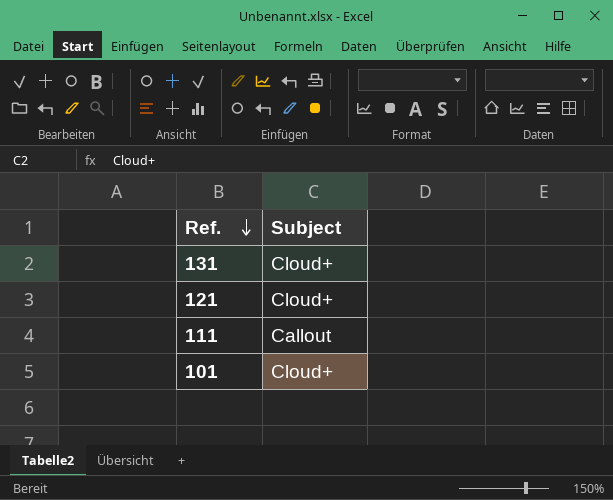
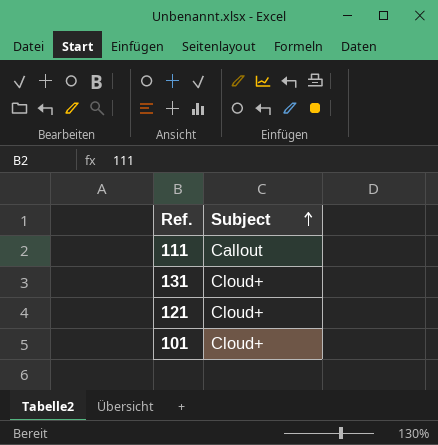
row order: Ref. descending -> Subject ascending

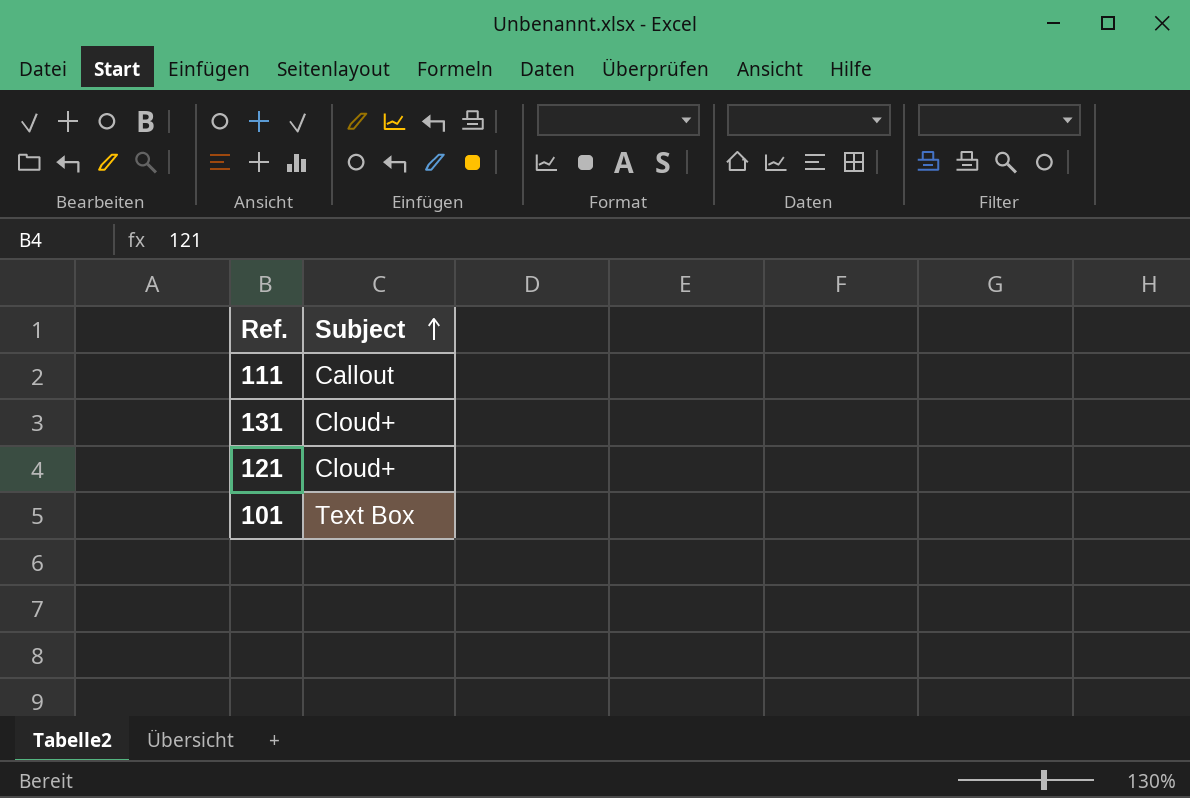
101 | Subject: Cloud+ -> Text Box

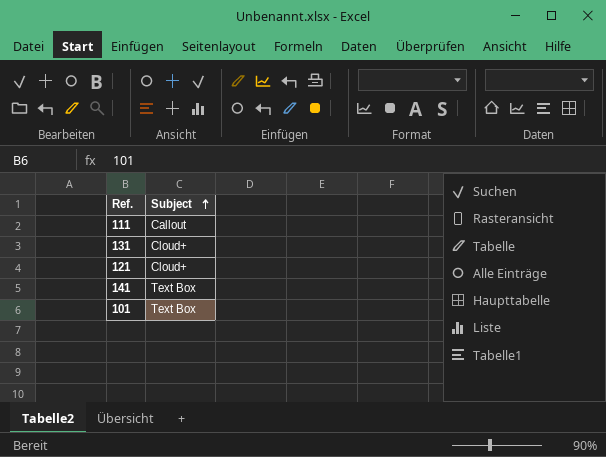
row 141: none -> Text Box

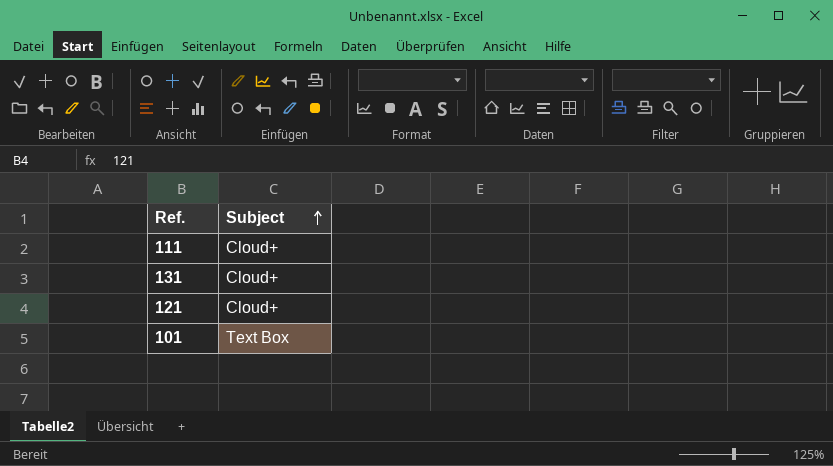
row 141: Text Box -> none
111 | Subject: Callout -> Cloud+

